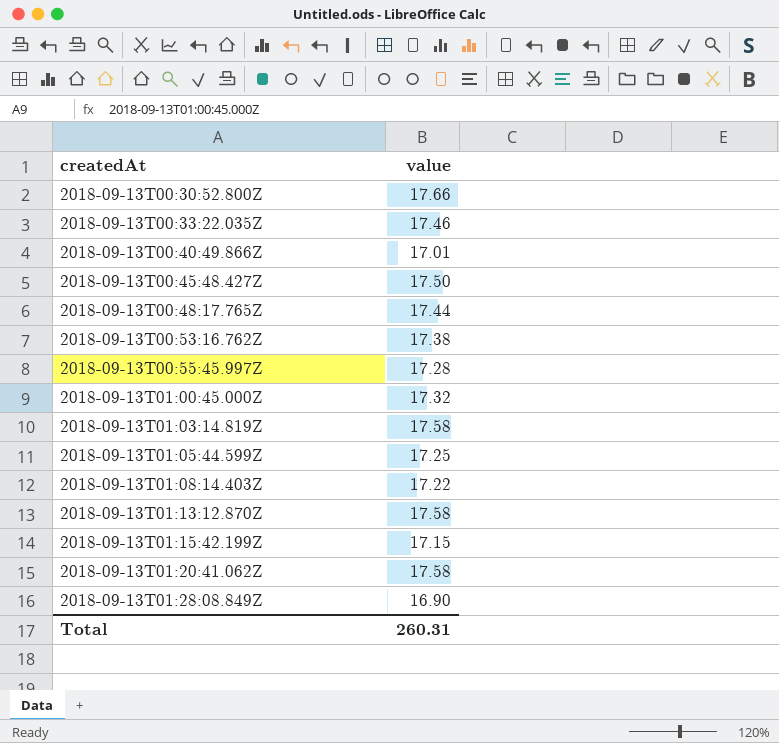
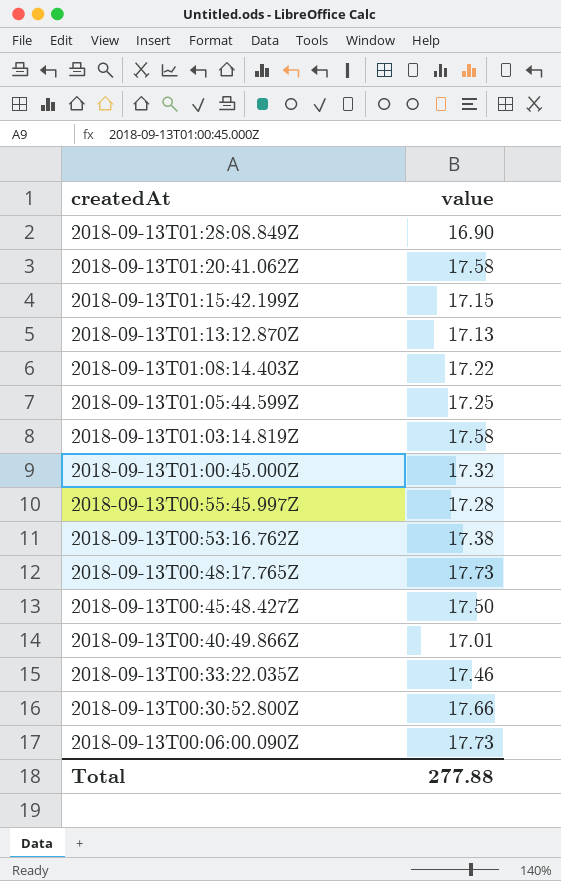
row order: createdAt ascending -> createdAt descending
2018-09-13T01:13:12.870Z | value: 17.58 -> 17.13
2018-09-13T00:48:17.765Z | value: 17.44 -> 17.73
row 2018-09-13T00:06:00.090Z: none -> 17.73
Total | value: 260.31 -> 277.88

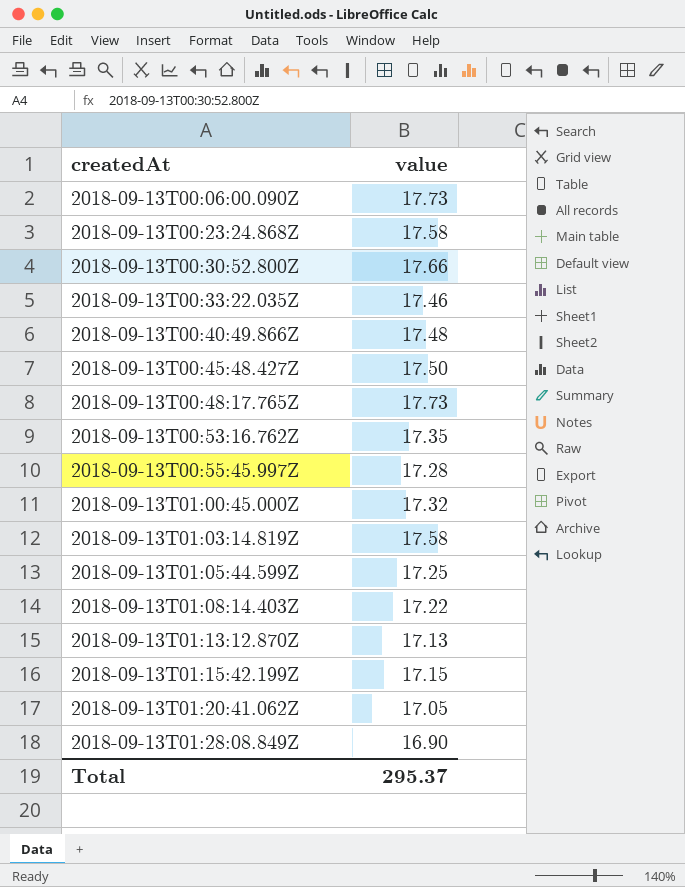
row order: createdAt descending -> createdAt ascending
row 2018-09-13T00:23:24.868Z: none -> 17.58
2018-09-13T00:40:49.866Z | value: 17.01 -> 17.48
2018-09-13T00:53:16.762Z | value: 17.38 -> 17.35
2018-09-13T01:20:41.062Z | value: 17.58 -> 17.05
Total | value: 277.88 -> 295.37

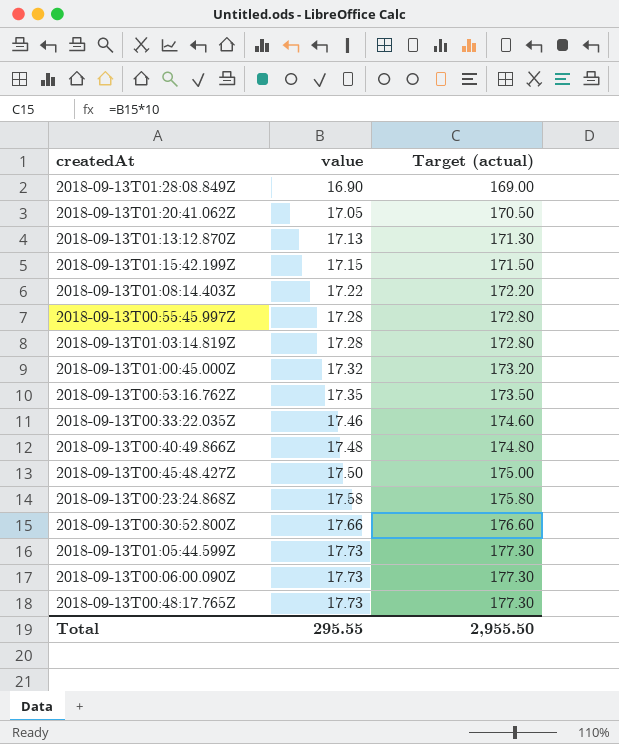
row order: createdAt ascending -> value ascending
column Target (actual) | formula: none -> [value] * 10
2018-09-13T01:03:14.819Z | value: 17.58 -> 17.28
2018-09-13T01:05:44.599Z | value: 17.25 -> 17.73
Total | value: 295.37 -> 295.55

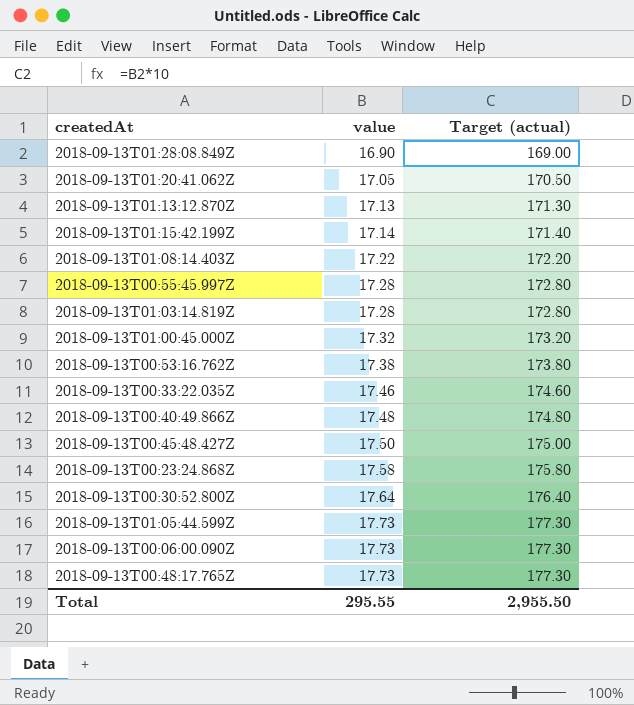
2018-09-13T01:15:42.199Z | value: 17.15 -> 17.14
2018-09-13T01:15:42.199Z | Target (actual): 171.50 -> 171.40
2018-09-13T00:53:16.762Z | value: 17.35 -> 17.38
2018-09-13T00:53:16.762Z | Target (actual): 173.50 -> 173.80
2018-09-13T00:30:52.800Z | value: 17.66 -> 17.64
2018-09-13T00:30:52.800Z | Target (actual): 176.60 -> 176.40

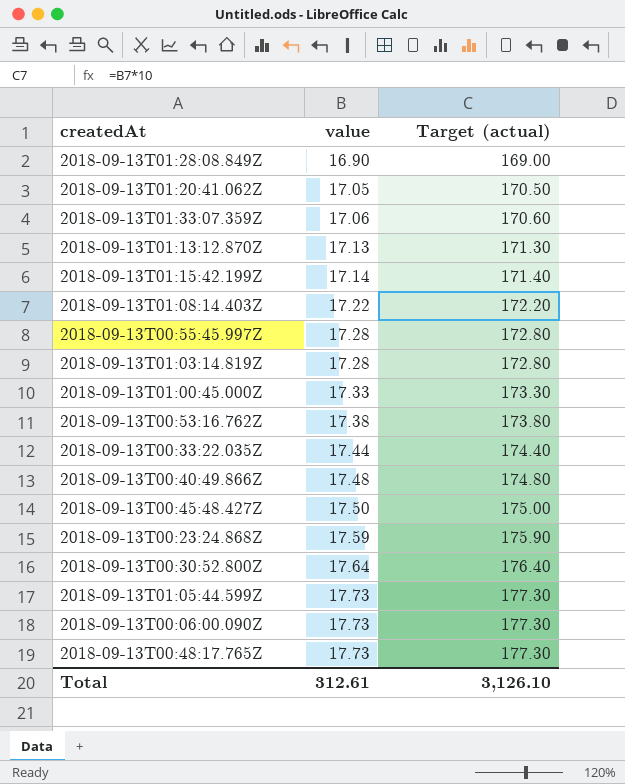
row 2018-09-13T01:33:07.359Z: none -> 17.06 | 170.60
2018-09-13T01:00:45.000Z | value: 17.32 -> 17.33
2018-09-13T01:00:45.000Z | Target (actual): 173.20 -> 173.30
2018-09-13T00:33:22.035Z | value: 17.46 -> 17.44
2018-09-13T00:33:22.035Z | Target (actual): 174.60 -> 174.40
2018-09-13T00:23:24.868Z | value: 17.58 -> 17.59
2018-09-13T00:23:24.868Z | Target (actual): 175.80 -> 175.90
Total | value: 295.55 -> 312.61
Total | Target (actual): 2,955.50 -> 3,126.10

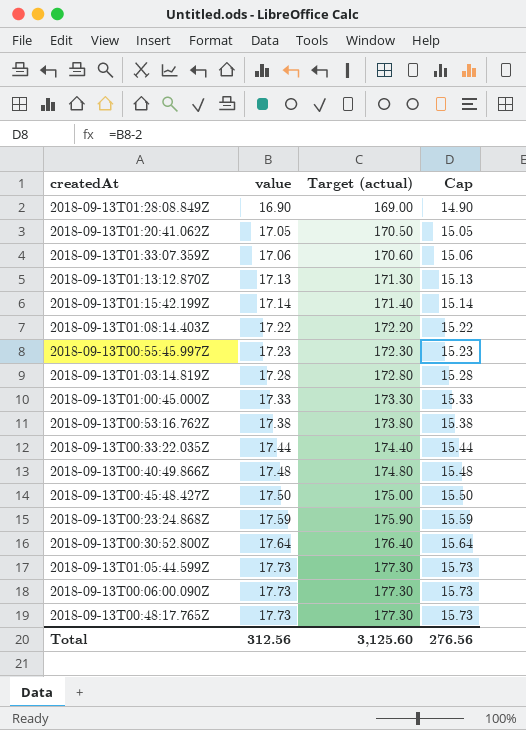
column Cap | formula: none -> [value] - 2
2018-09-13T00:55:45.997Z | value: 17.28 -> 17.23
2018-09-13T00:55:45.997Z | Target (actual): 172.80 -> 172.30
Total | value: 312.61 -> 312.56
Total | Target (actual): 3,126.10 -> 3,125.60

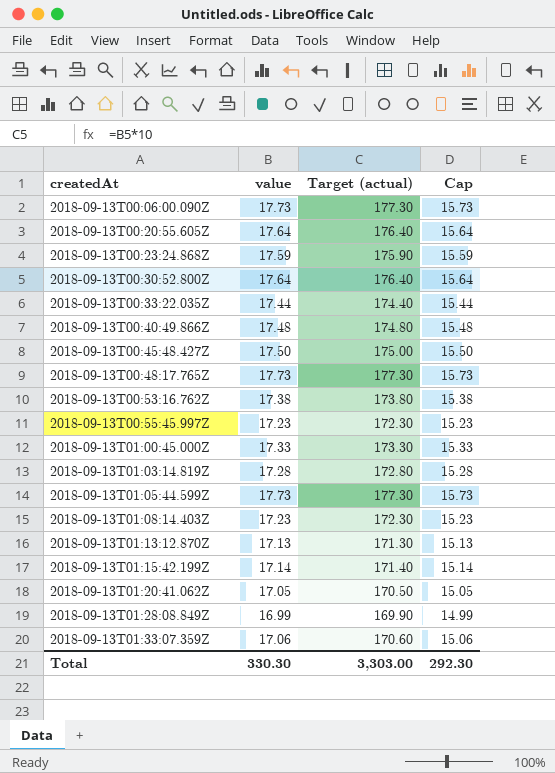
row order: value ascending -> createdAt ascending
row 2018-09-13T00:20:55.605Z: none -> 17.64 | 176.40 | 15.64
2018-09-13T01:08:14.403Z | value: 17.22 -> 17.23
2018-09-13T01:08:14.403Z | Target (actual): 172.20 -> 172.30
2018-09-13T01:08:14.403Z | Cap: 15.22 -> 15.23
2018-09-13T01:28:08.849Z | value: 16.90 -> 16.99
2018-09-13T01:28:08.849Z | Target (actual): 169.00 -> 169.90
2018-09-13T01:28:08.849Z | Cap: 14.90 -> 14.99
Total | value: 312.56 -> 330.30
Total | Target (actual): 3,125.60 -> 3,303.00
Total | Cap: 276.56 -> 292.30

